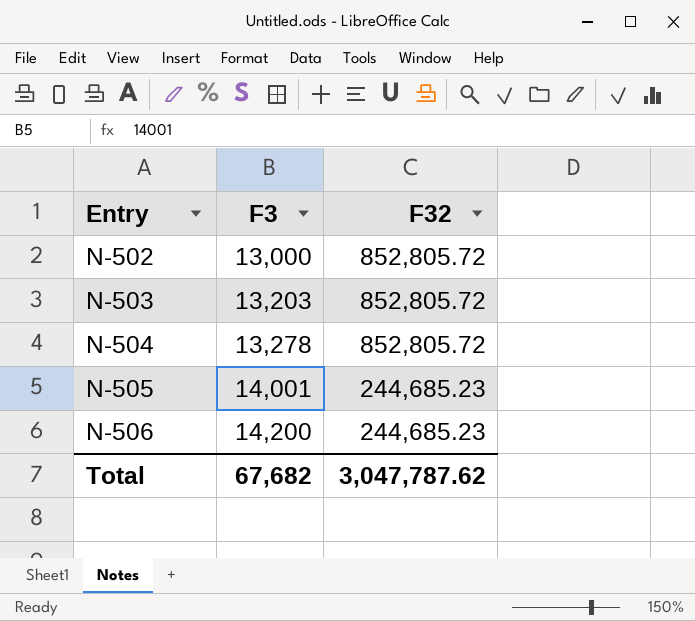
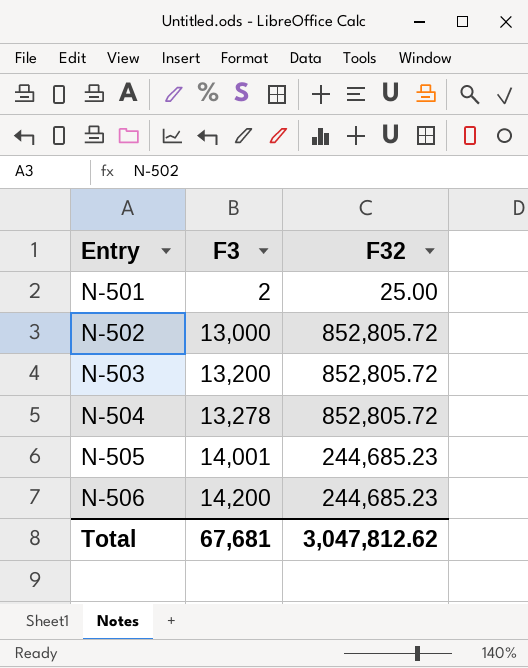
row N-501: none -> 2 | 25.00
N-503 | F3: 13,203 -> 13,200
Total | F3: 67,682 -> 67,681
Total | F32: 3,047,787.62 -> 3,047,812.62

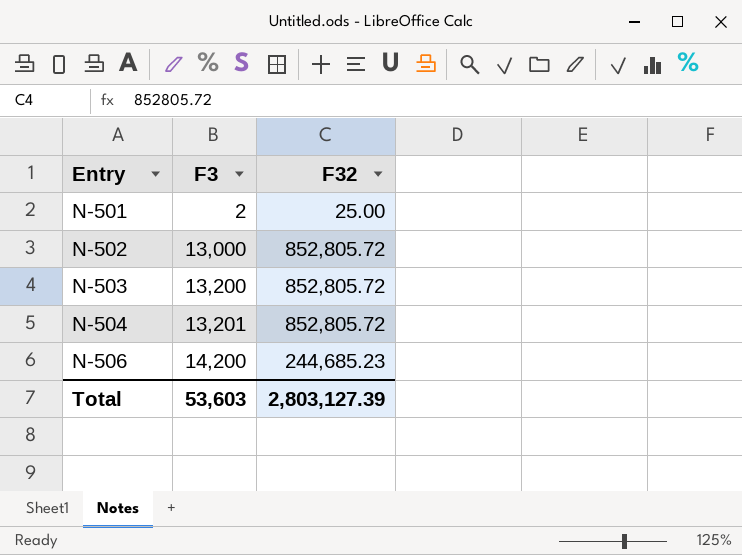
row N-505: 14,001 | 244,685.23 -> none
N-504 | F3: 13,278 -> 13,201
Total | F3: 67,681 -> 53,603
Total | F32: 3,047,812.62 -> 2,803,127.39

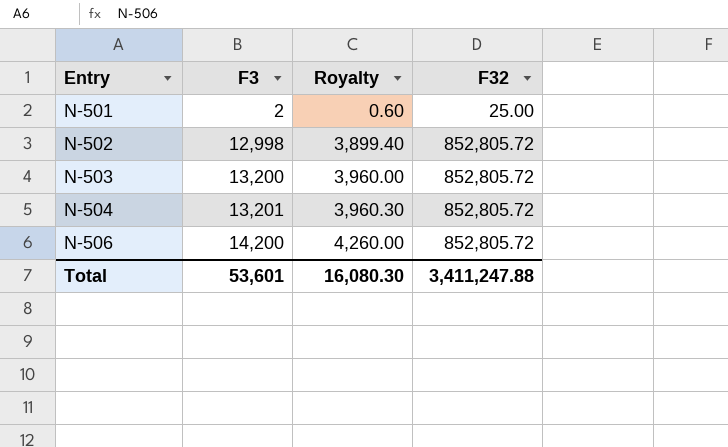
column Royalty | formula: none -> [F3] * 0.3
N-502 | F3: 13,000 -> 12,998
N-506 | F32: 244,685.23 -> 852,805.72
Total | F3: 53,603 -> 53,601
Total | F32: 2,803,127.39 -> 3,411,247.88

